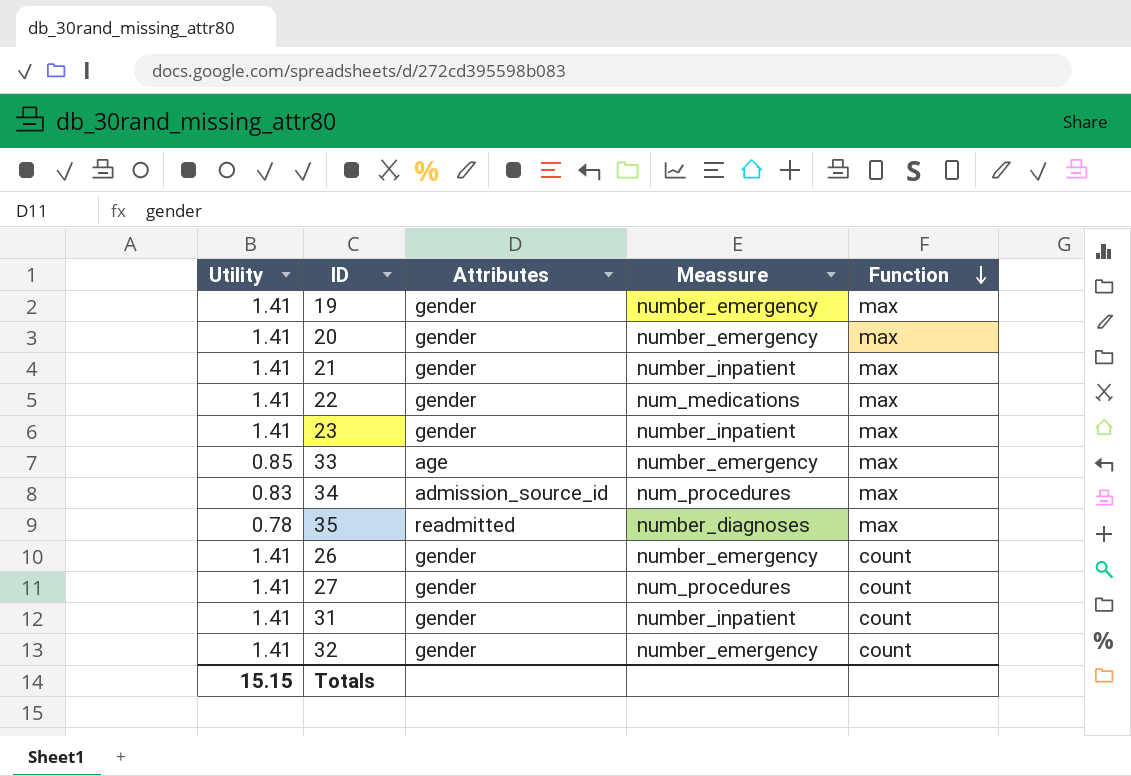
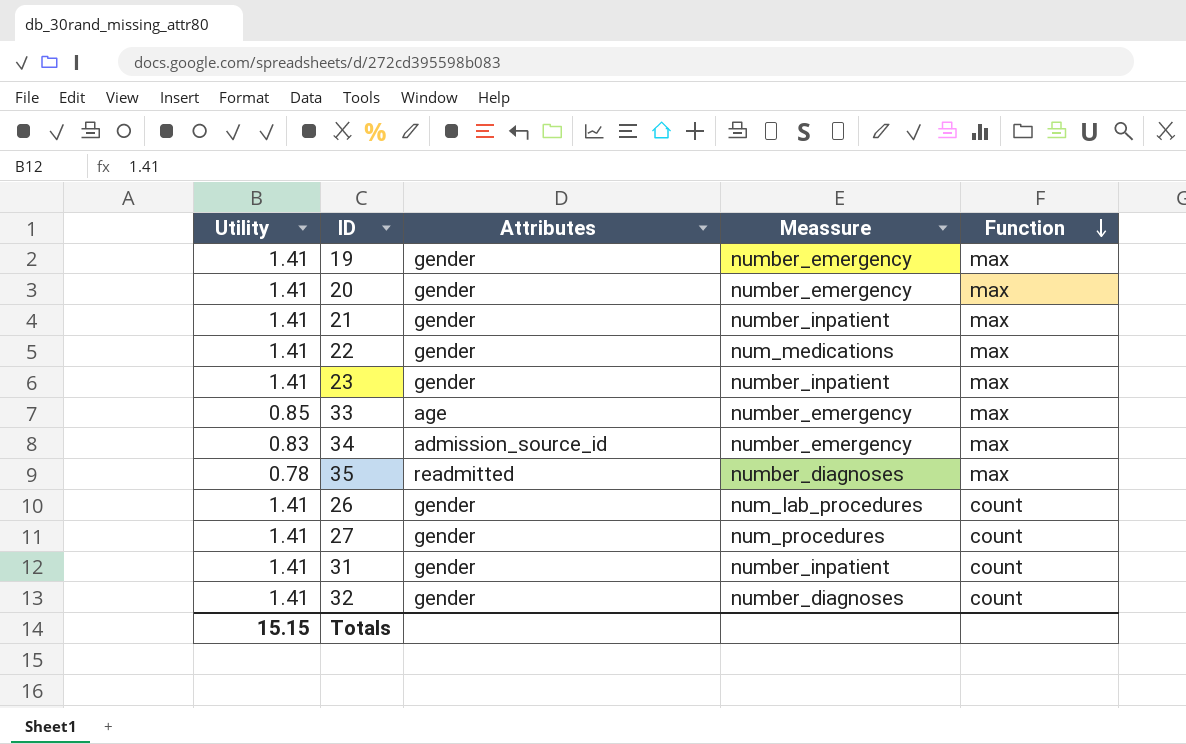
34 | Meassure: num_procedures -> number_emergency
26 | Meassure: number_emergency -> num_lab_procedures
32 | Meassure: number_emergency -> number_diagnoses

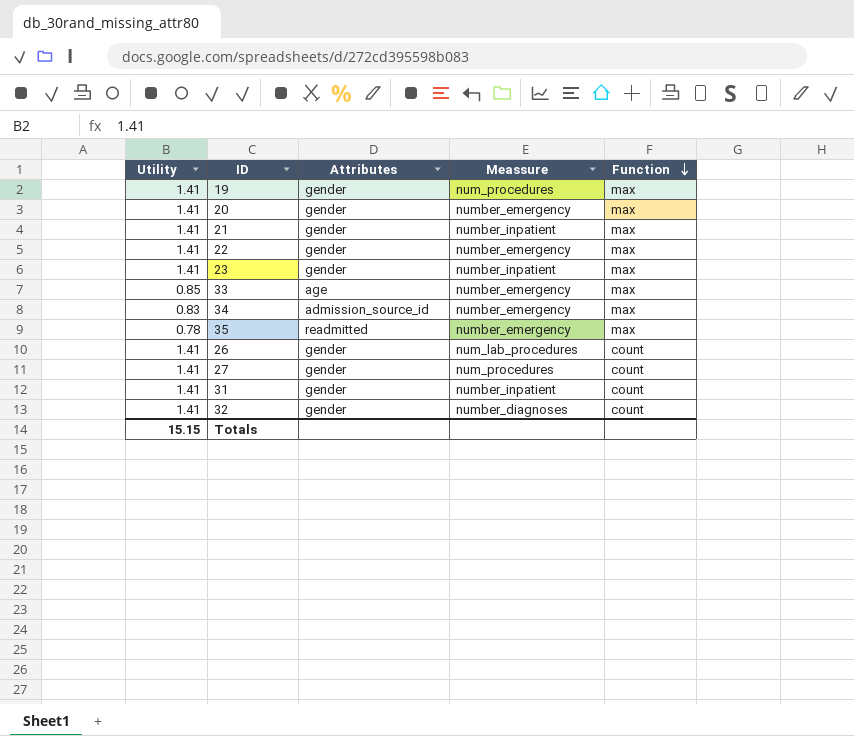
19 | Meassure: number_emergency -> num_procedures
22 | Meassure: num_medications -> number_emergency
35 | Meassure: number_diagnoses -> number_emergency

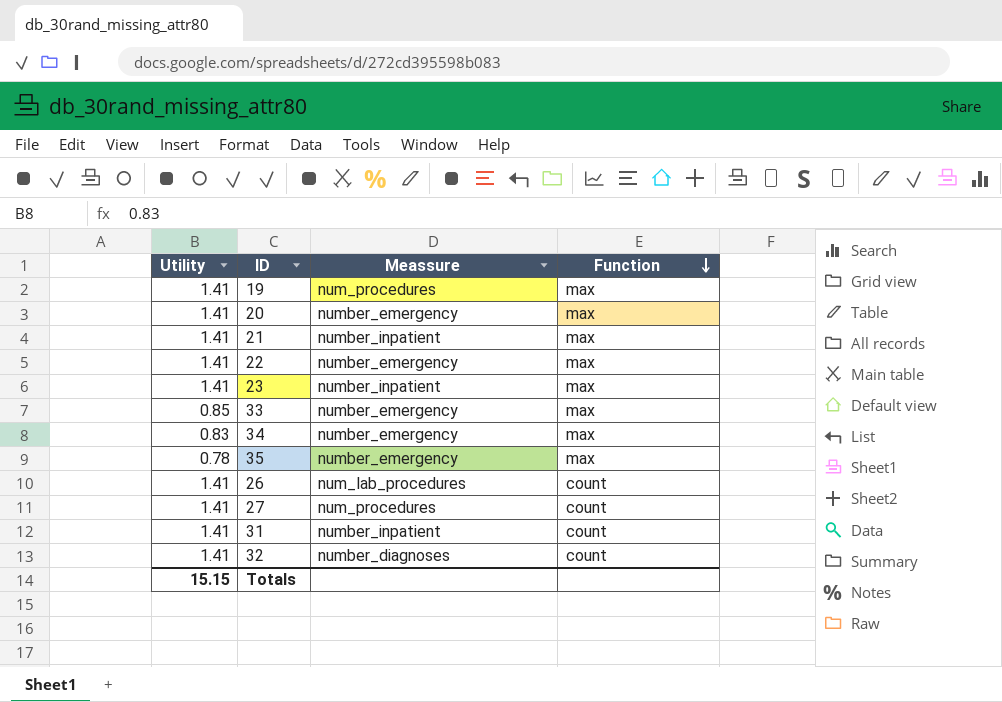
column Attributes | position: 3 -> none

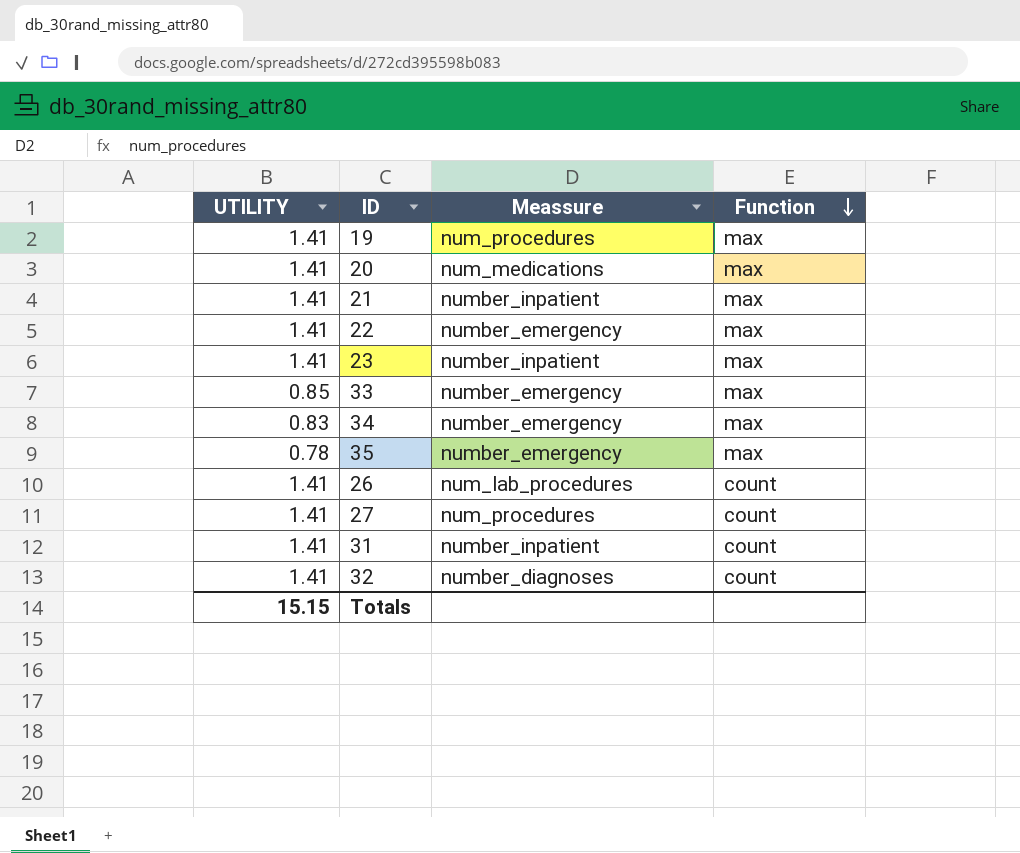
column name: Utility -> UTILITY
20 | Meassure: number_emergency -> num_medications

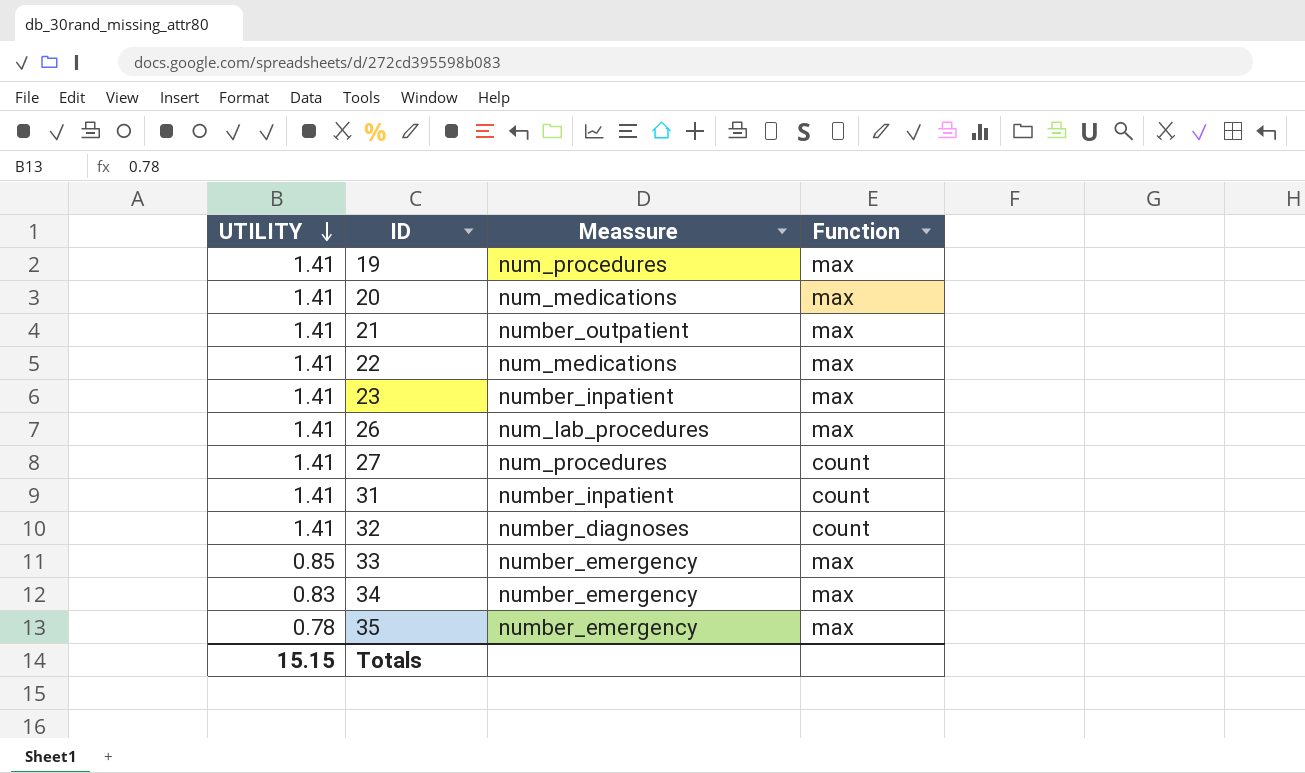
row order: Function descending -> UTILITY descending
21 | Meassure: number_inpatient -> number_outpatient
22 | Meassure: number_emergency -> num_medications
26 | Function: count -> max

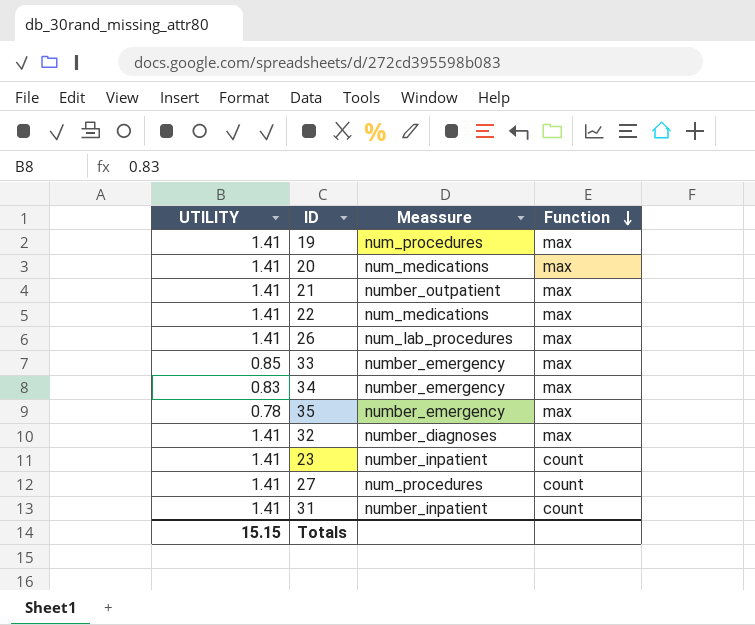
row order: UTILITY descending -> Function descending
32 | Function: count -> max
23 | Function: max -> count

